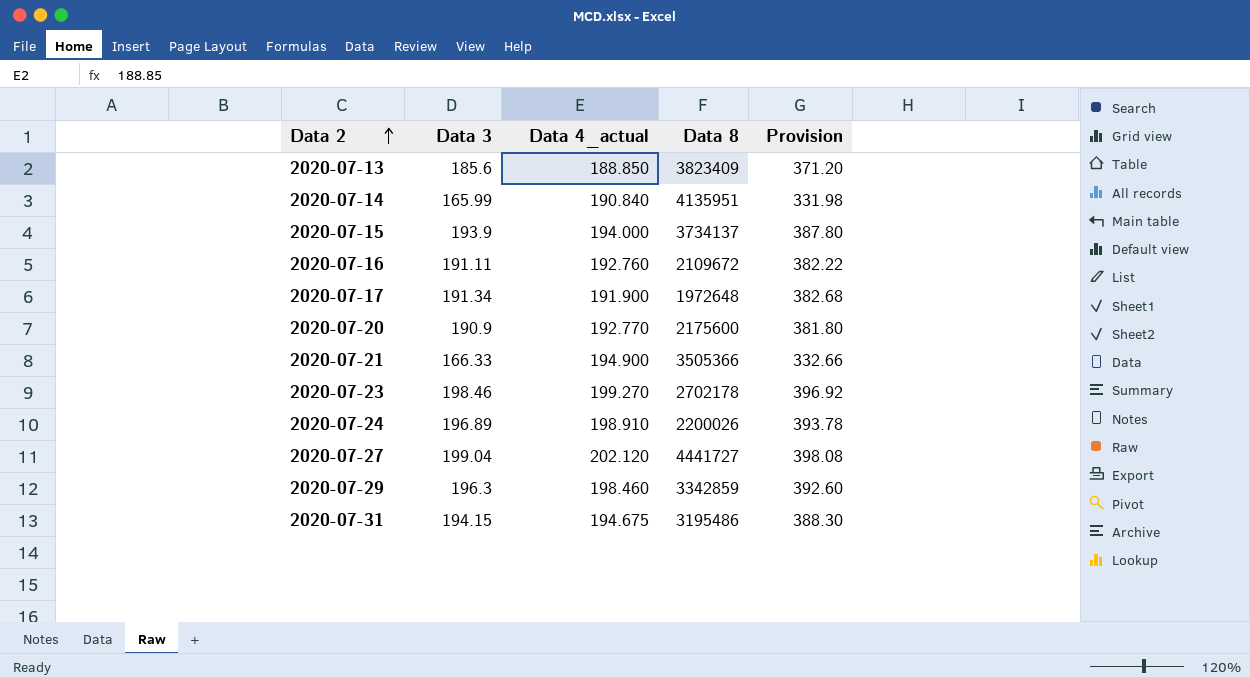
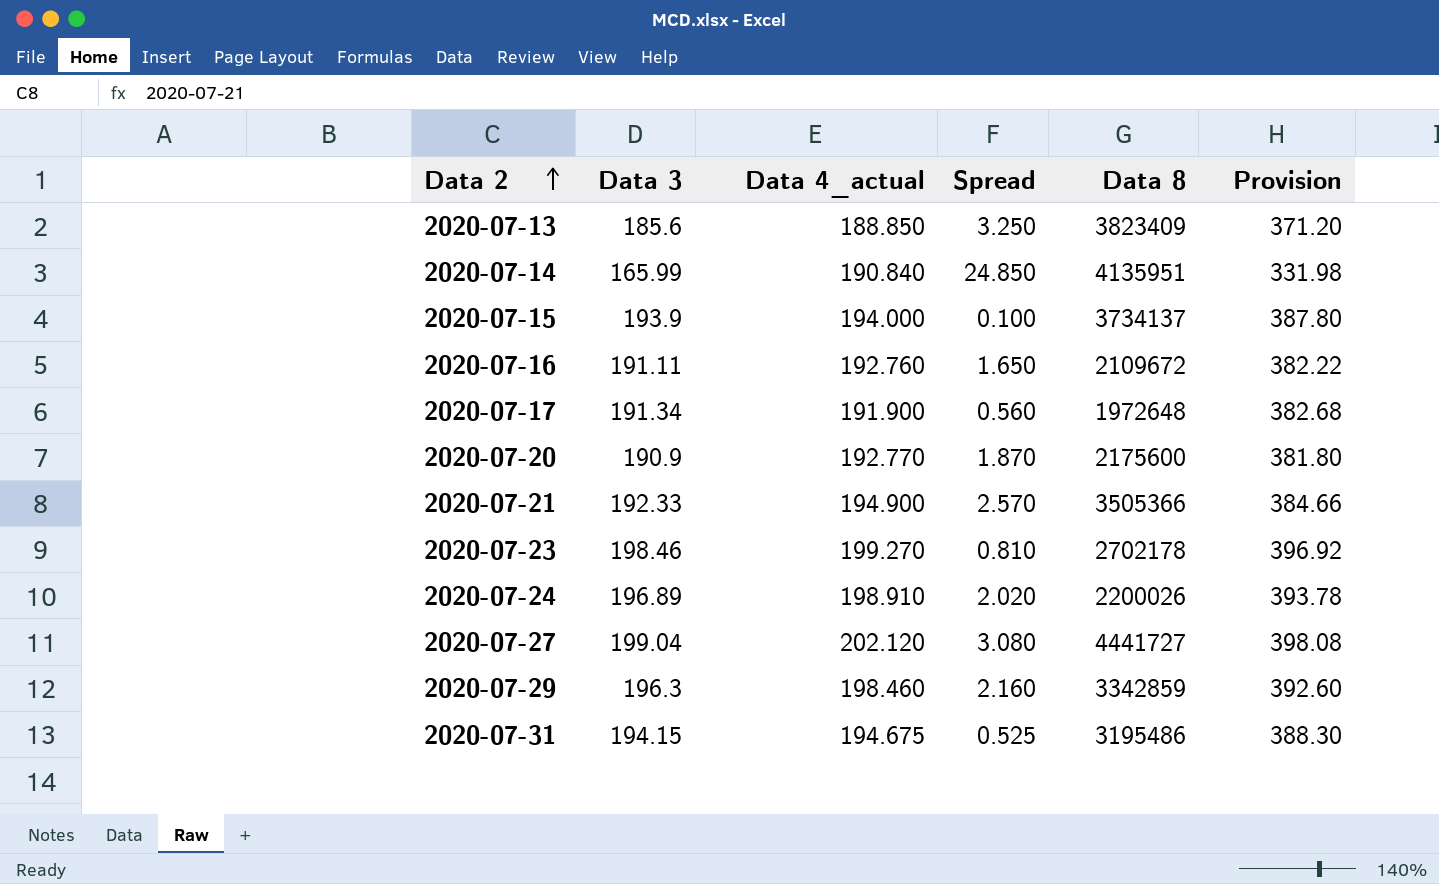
column Spread | formula: none -> [Data 4_actual] - [Data 3]
2020-07-21 | Data 3: 166.33 -> 192.33
2020-07-21 | Provision: 332.66 -> 384.66

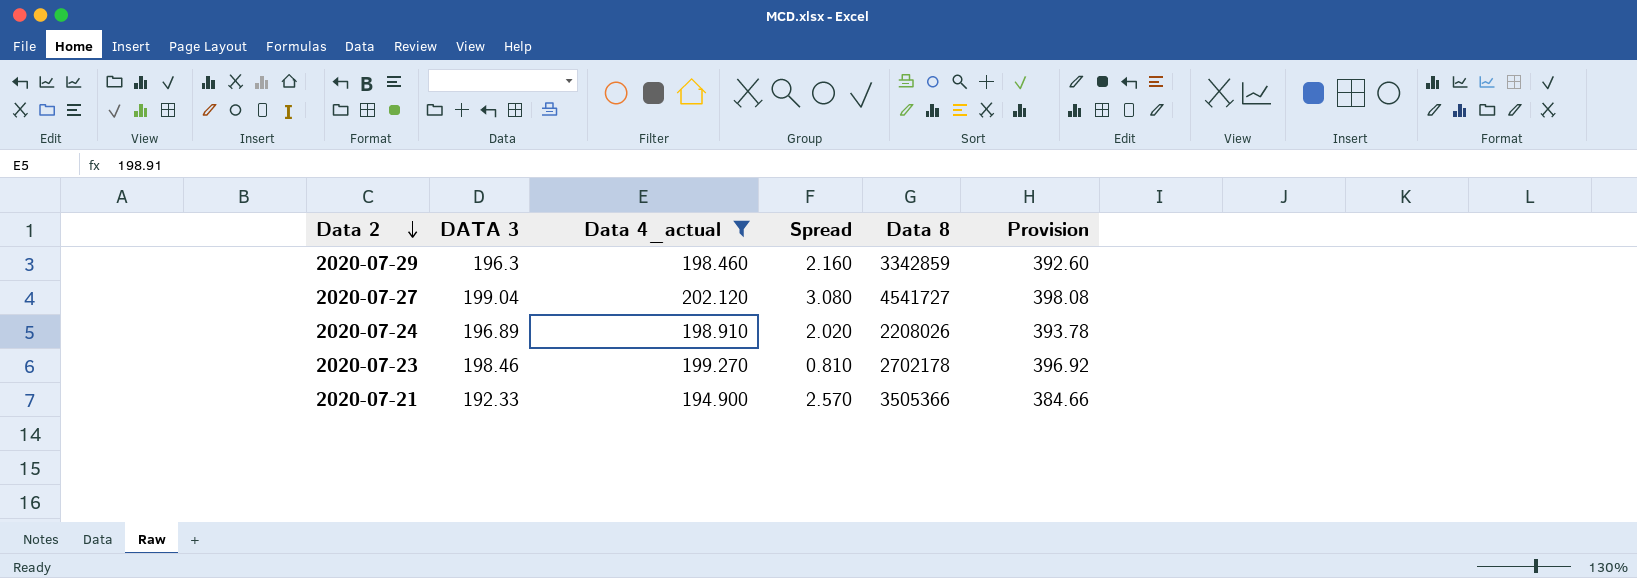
filter: none -> Data 4_actual >= 194.900
row order: Data 2 ascending -> Data 2 descending
column name: Data 3 -> DATA 3
2020-07-27 | Data 8: 4441727 -> 4541727
2020-07-24 | Data 8: 2200026 -> 2208026

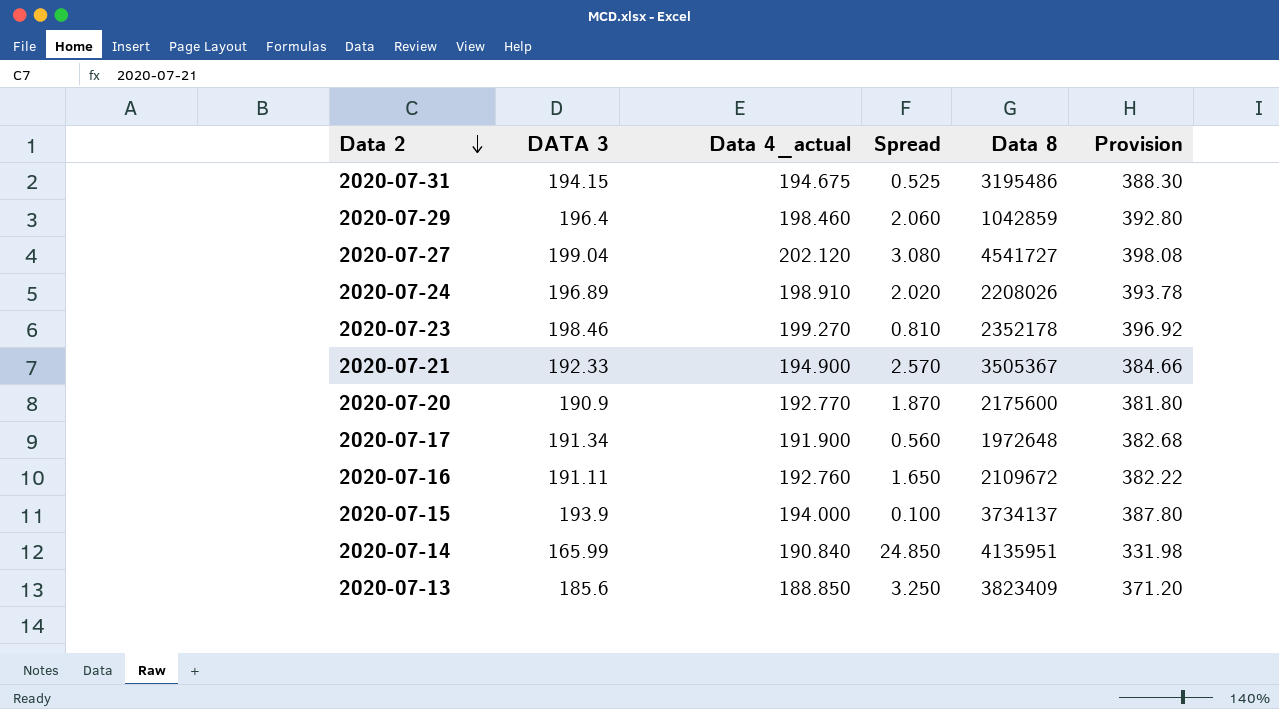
filter: Data 4_actual >= 194.900 -> none
2020-07-29 | DATA 3: 196.3 -> 196.4
2020-07-29 | Spread: 2.160 -> 2.060
2020-07-29 | Data 8: 3342859 -> 1042859
2020-07-29 | Provision: 392.60 -> 392.80
2020-07-23 | Data 8: 2702178 -> 2352178
2020-07-21 | Data 8: 3505366 -> 3505367

